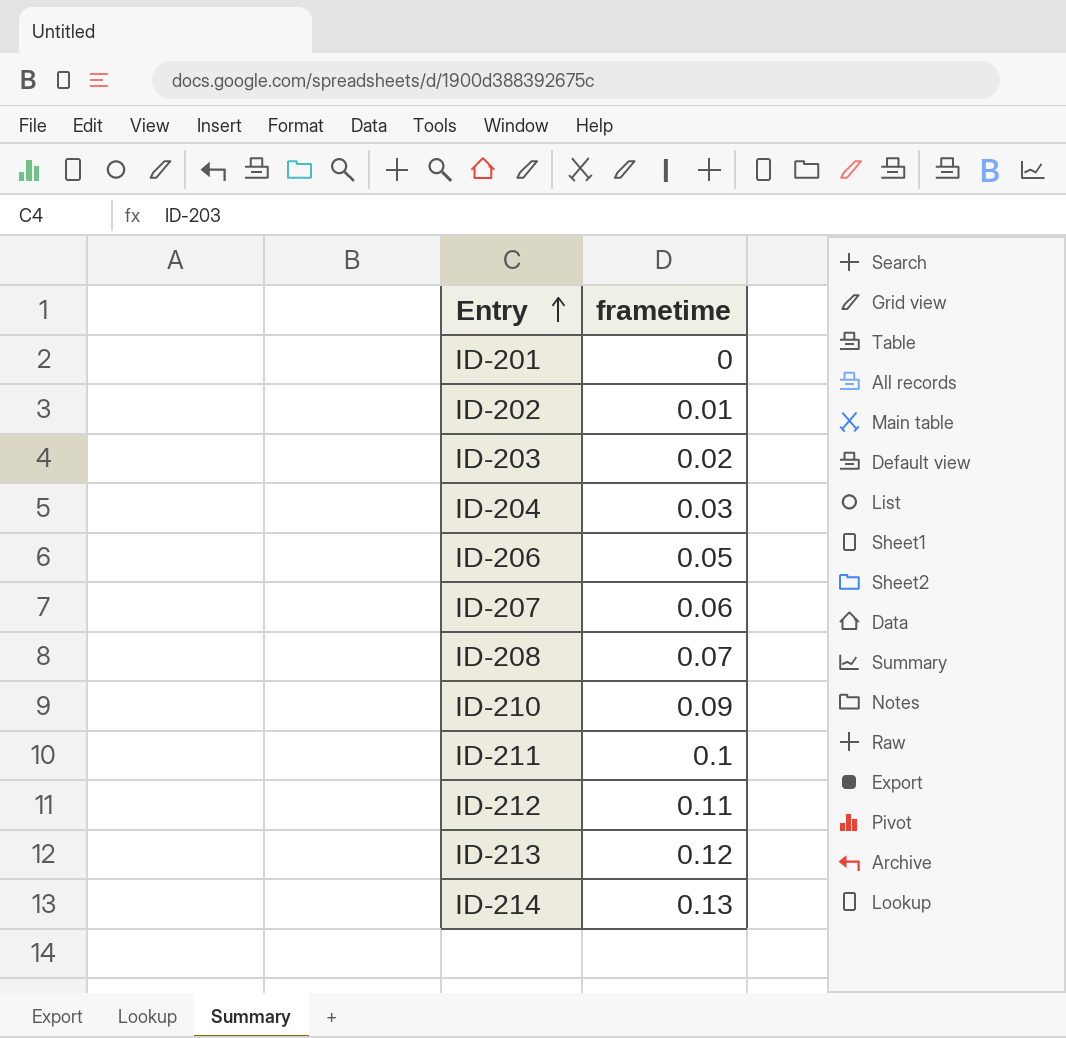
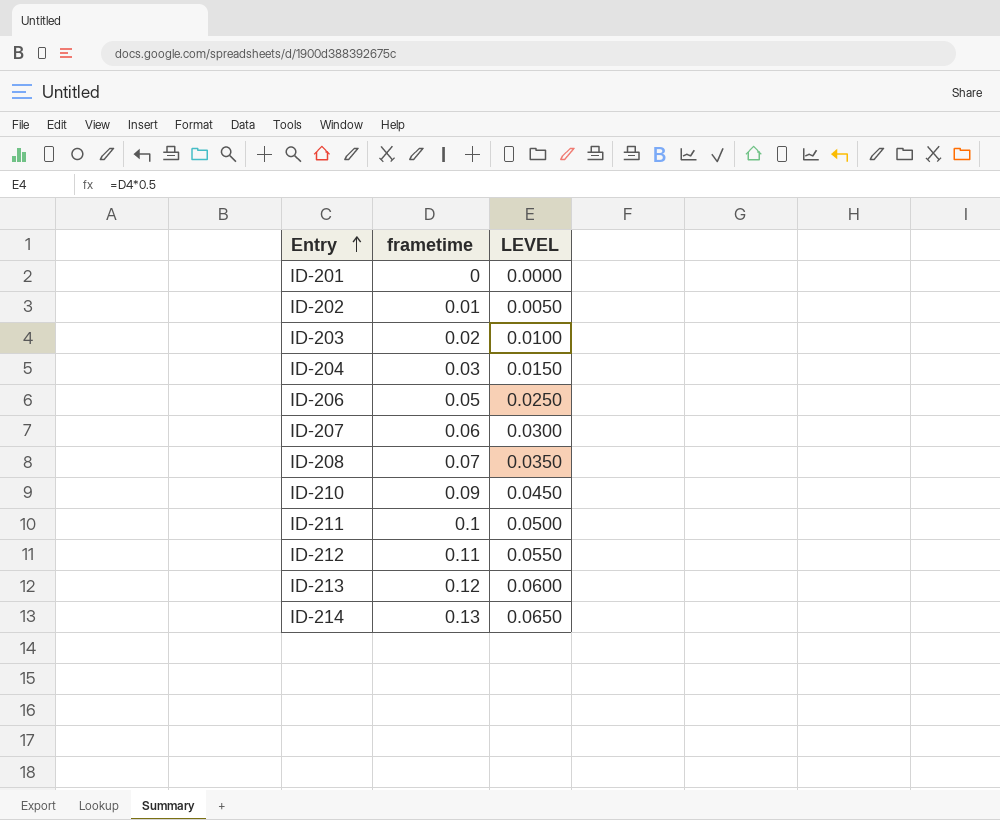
column LEVEL | formula: none -> [frametime] * 0.5

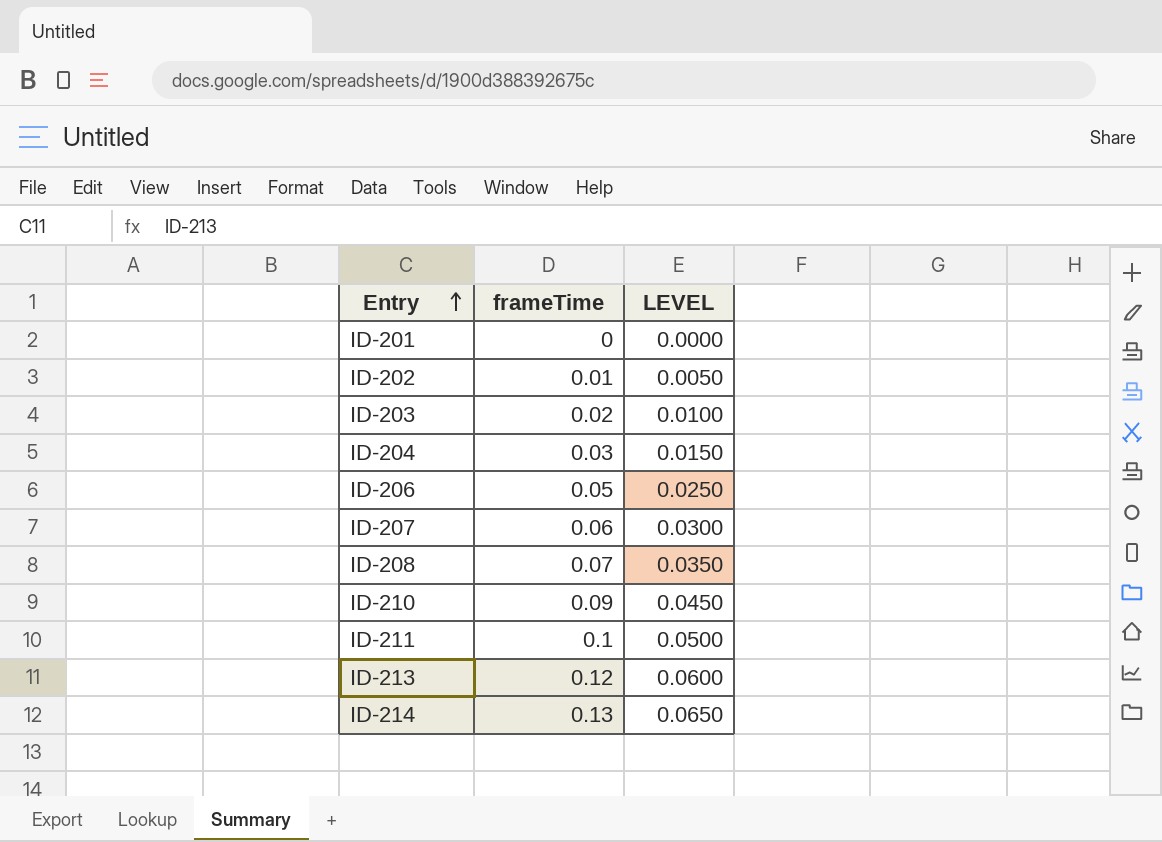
column name: frametime -> frameTime
row ID-212: 0.11 | 0.0550 -> none

